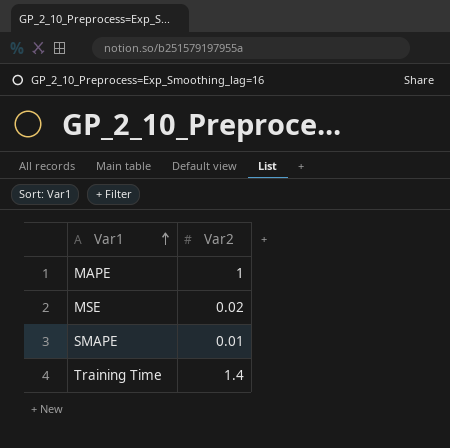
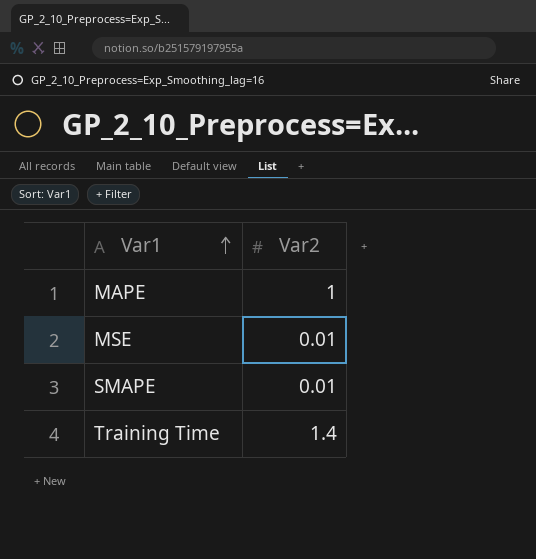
MSE | Var2: 0.02 -> 0.01

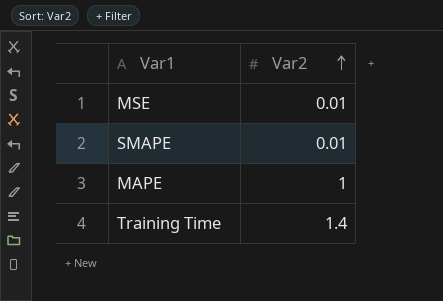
row order: Var1 ascending -> Var2 ascending

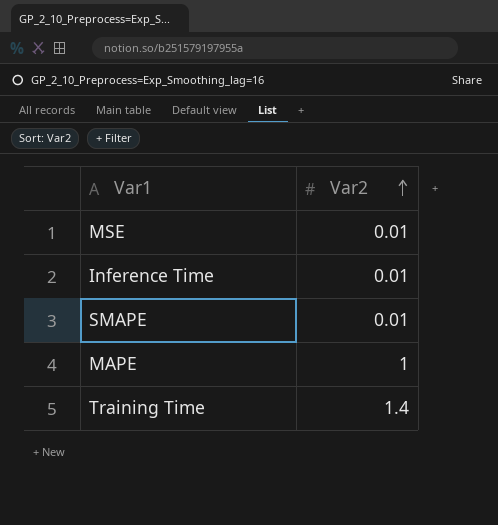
row Inference Time: none -> 0.01

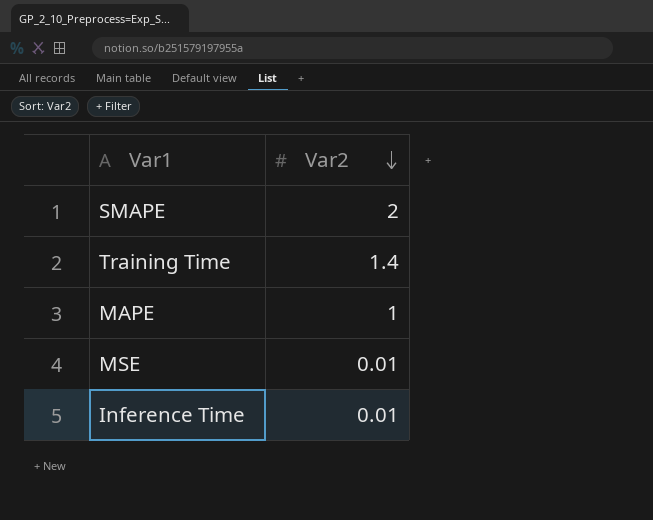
row order: Var2 ascending -> Var2 descending
SMAPE | Var2: 0.01 -> 2

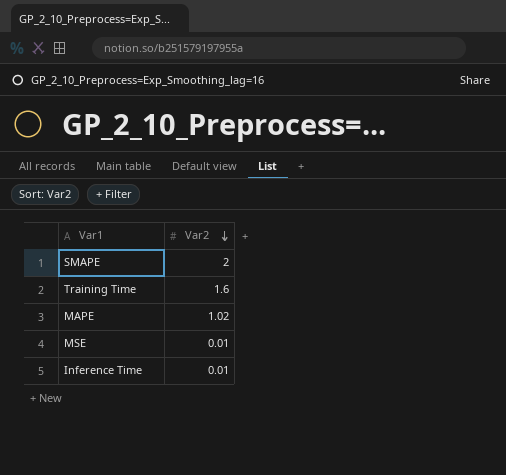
Training Time | Var2: 1.4 -> 1.6
MAPE | Var2: 1 -> 1.02

